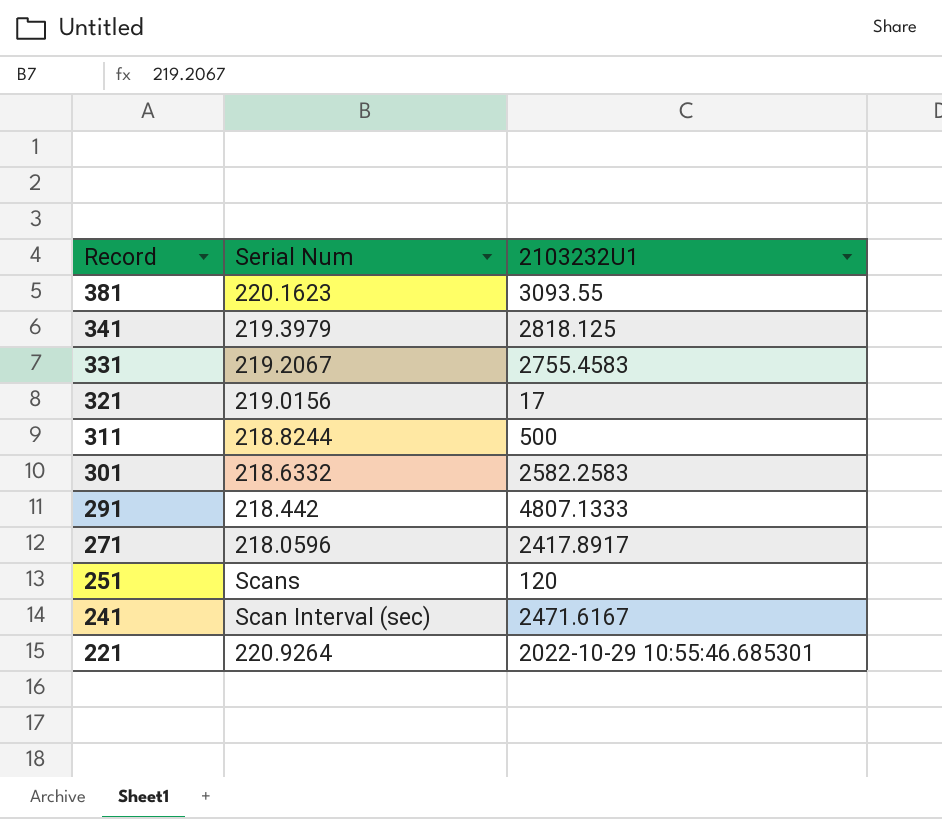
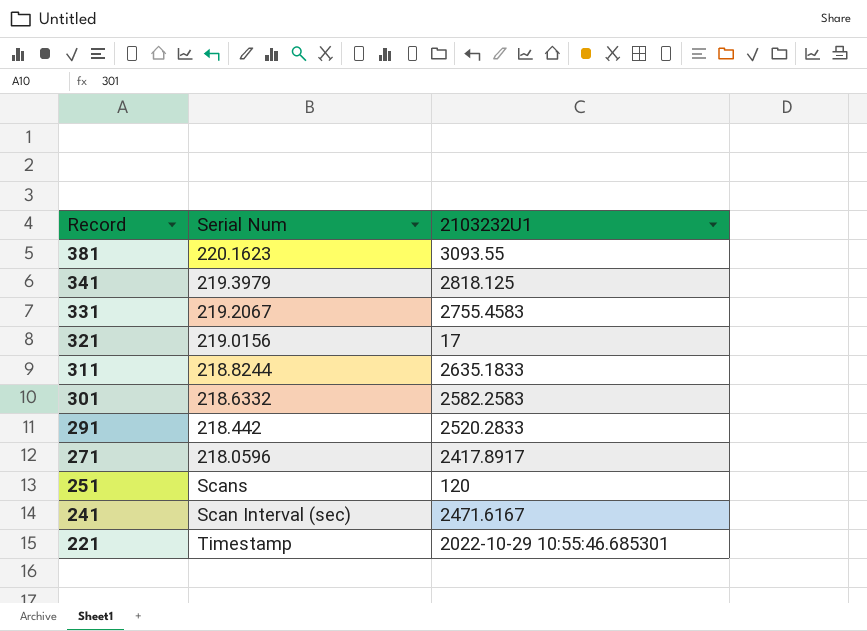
311 | 2103232U1: 500 -> 2635.1833
291 | 2103232U1: 4807.1333 -> 2520.2833
221 | Serial Num: 220.9264 -> Timestamp

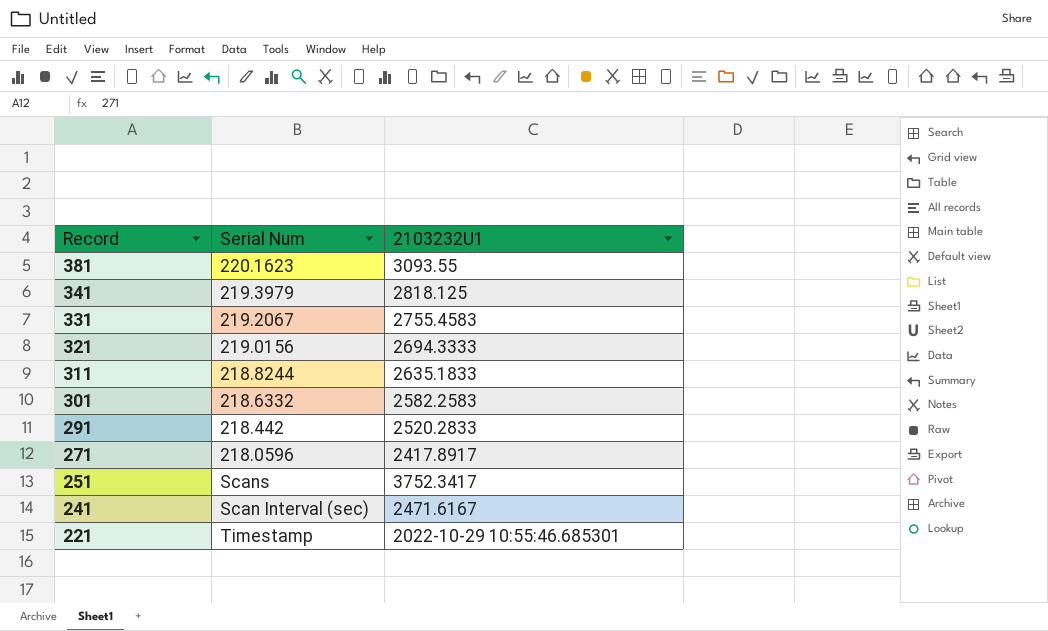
321 | 2103232U1: 17 -> 2694.3333
251 | 2103232U1: 120 -> 3752.3417

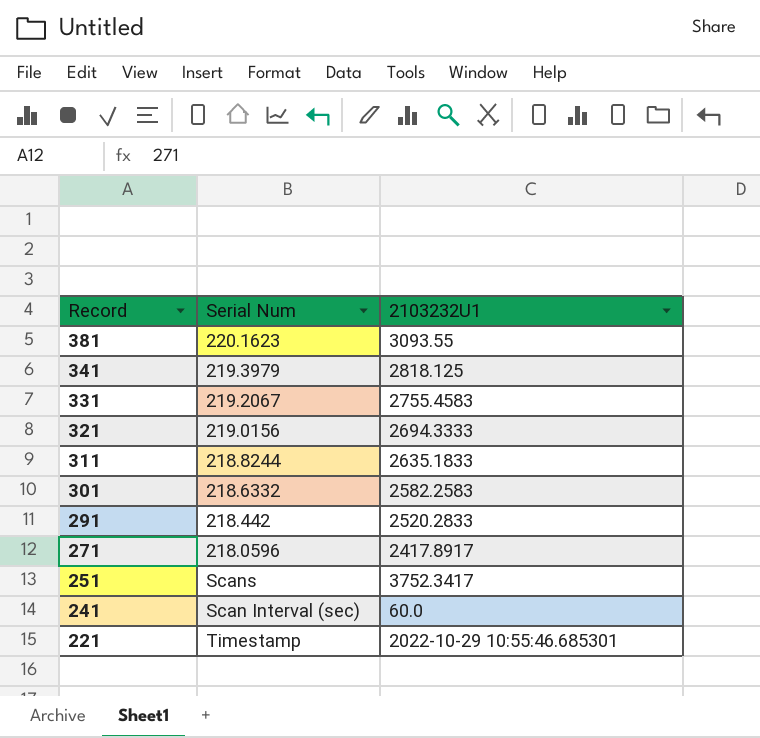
241 | 2103232U1: 2471.6167 -> 60.0

